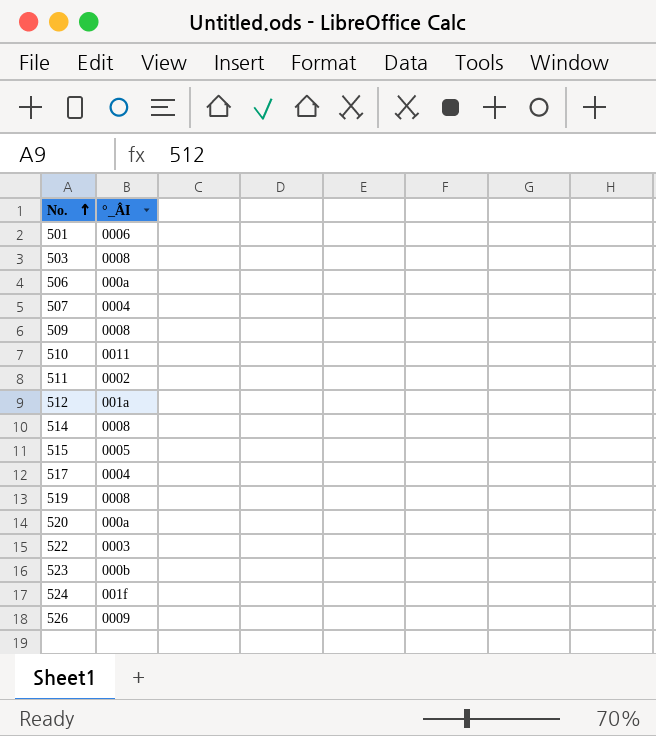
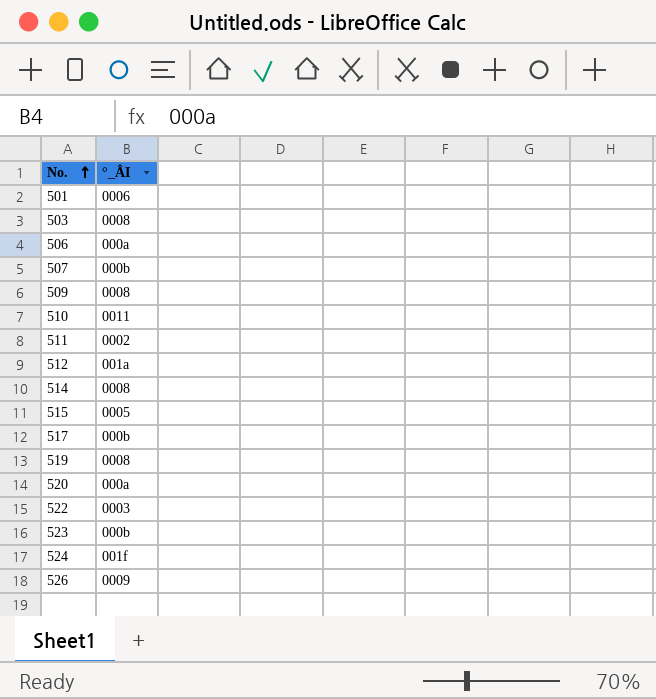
507 | °_ÂI: 0004 -> 000b
517 | °_ÂI: 0004 -> 000b

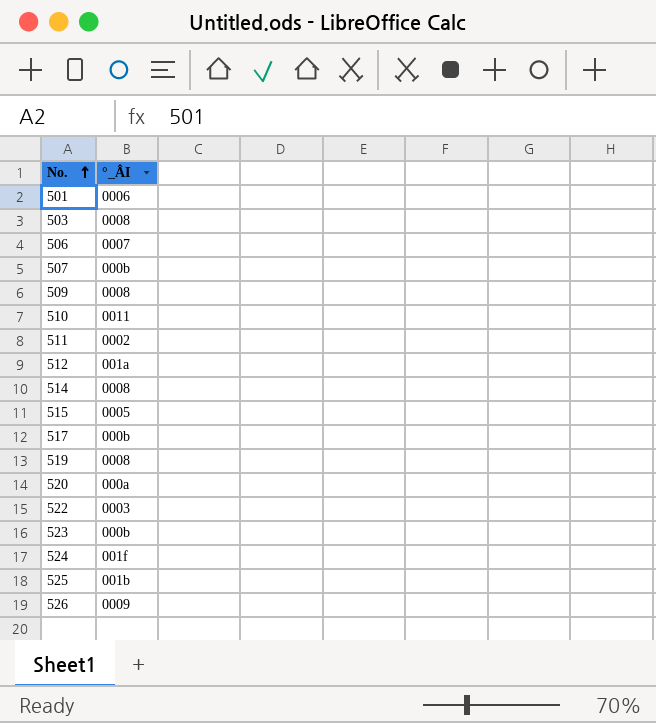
506 | °_ÂI: 000a -> 0007
row 525: none -> 001b

